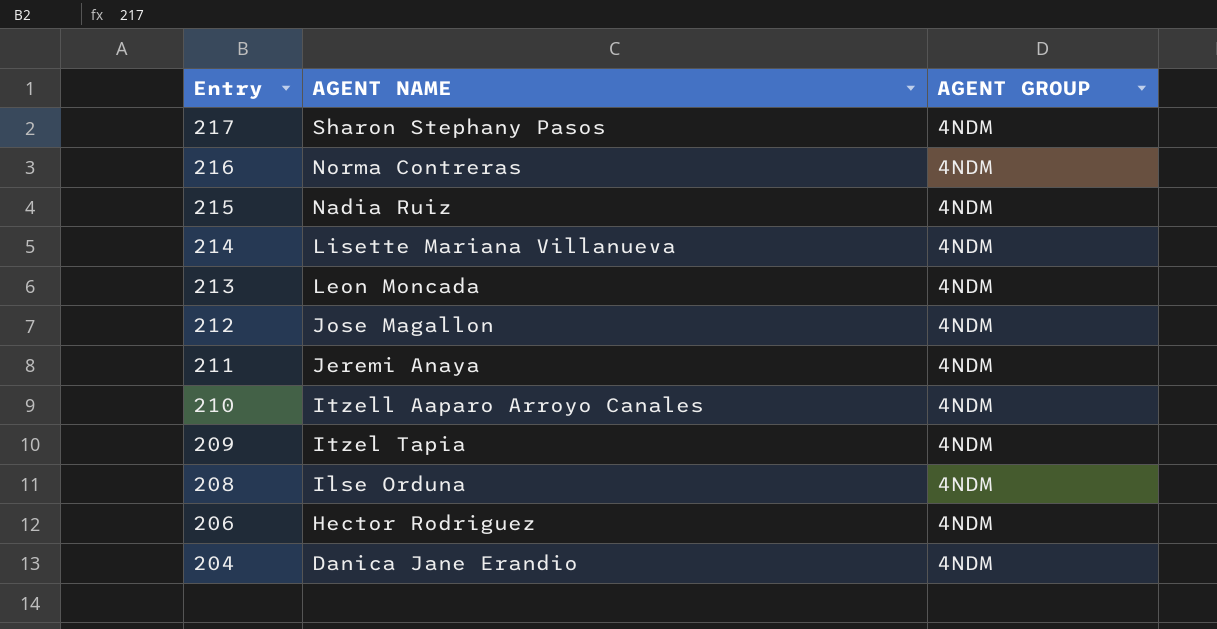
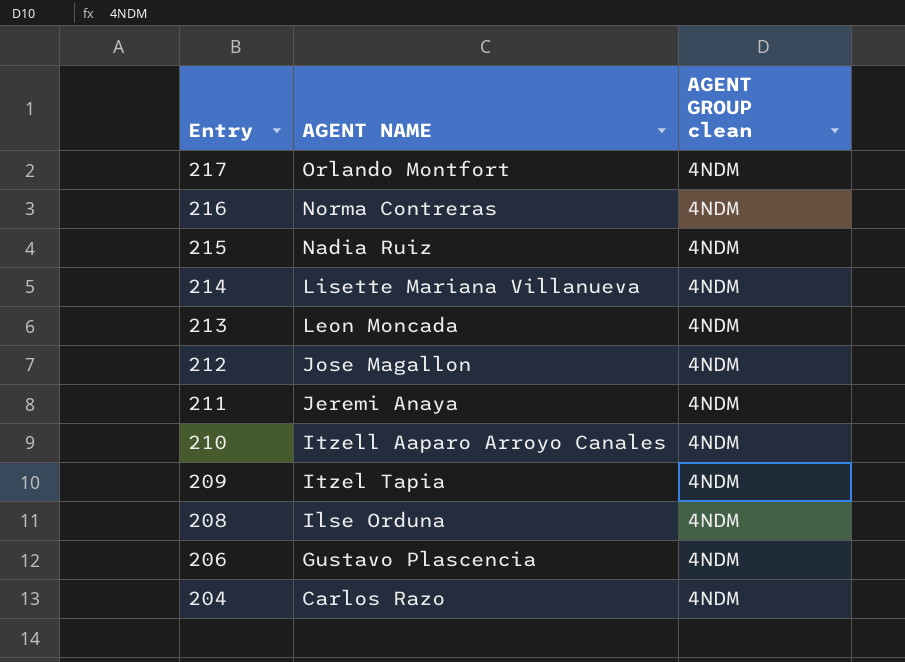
column name: AGENT GROUP -> AGENT GROUP clean
217 | AGENT NAME: Sharon Stephany Pasos -> Orlando Montfort
206 | AGENT NAME: Hector Rodriguez -> Gustavo Plascencia
204 | AGENT NAME: Danica Jane Erandio -> Carlos Razo

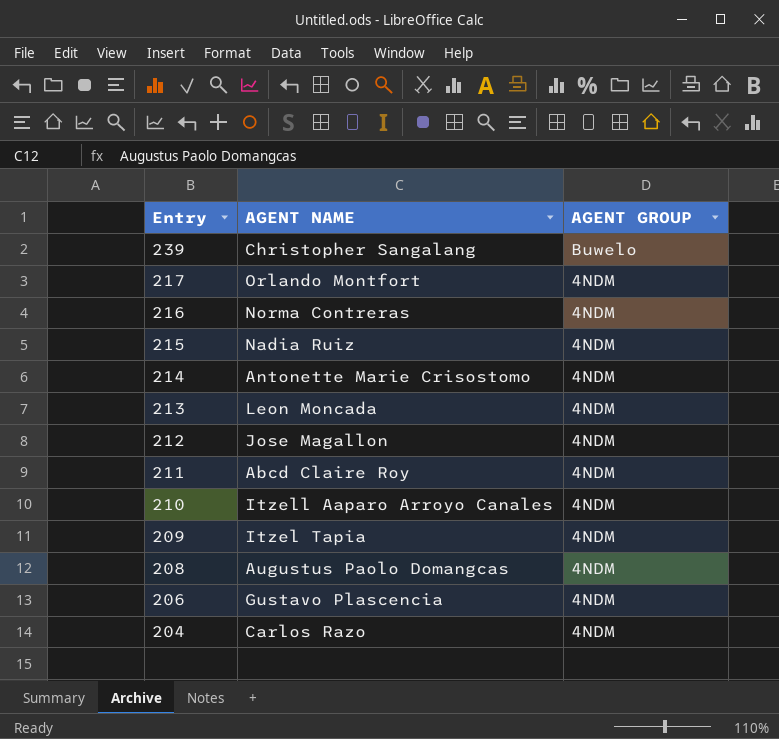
column name: AGENT GROUP clean -> AGENT GROUP
row 239: none -> Christopher Sangalang | Buwelo
214 | AGENT NAME: Lisette Mariana Villanueva -> Antonette Marie Crisostomo
211 | AGENT NAME: Jeremi Anaya -> Abcd Claire Roy
208 | AGENT NAME: Ilse Orduna -> Augustus Paolo Domangcas

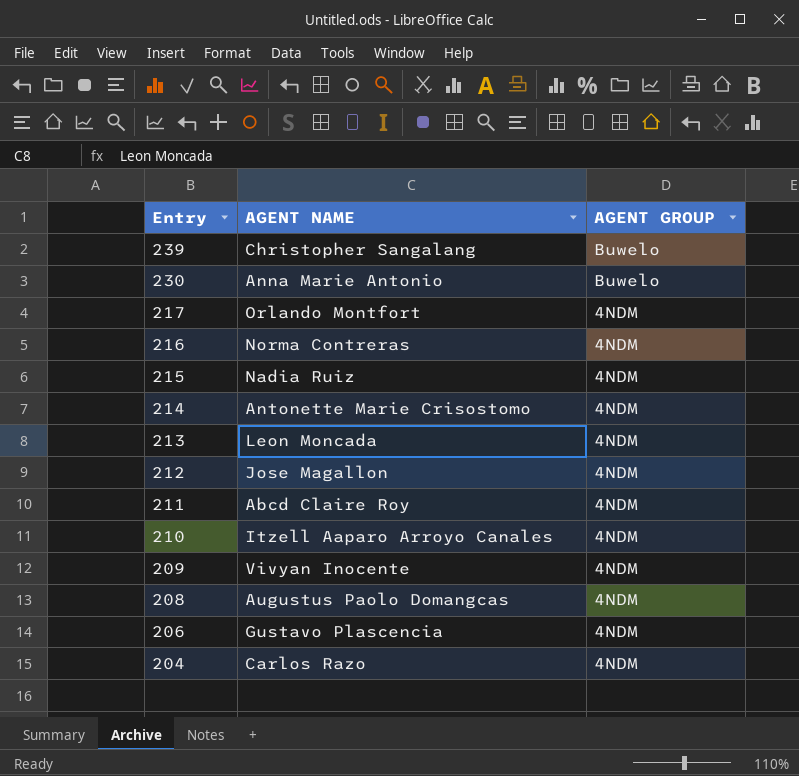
row 230: none -> Anna Marie Antonio | Buwelo
209 | AGENT NAME: Itzel Tapia -> Vivyan Inocente

